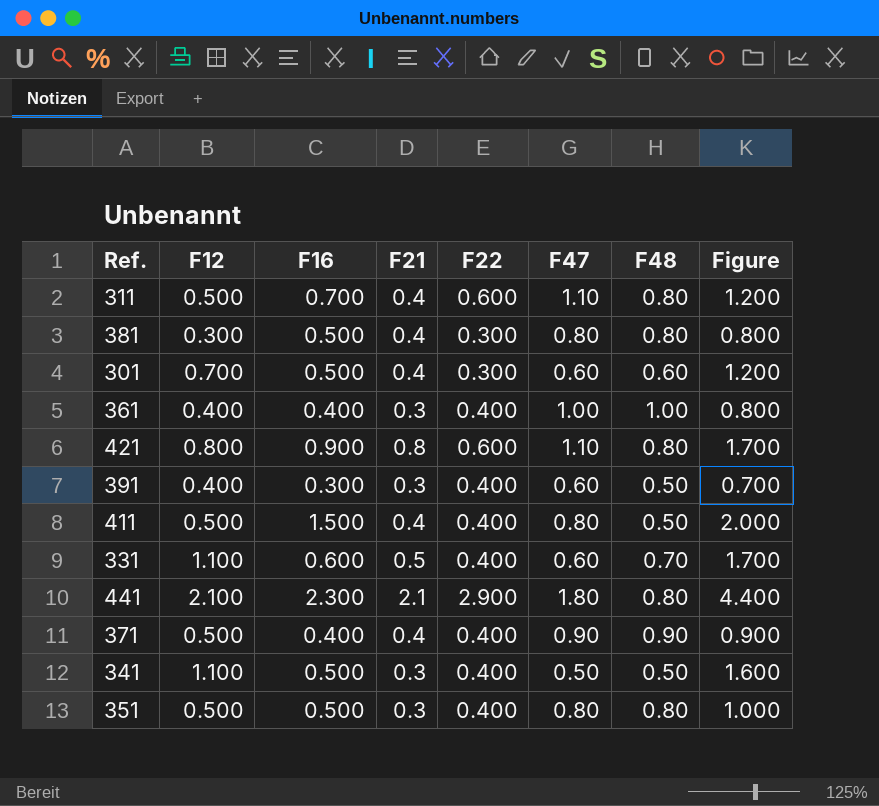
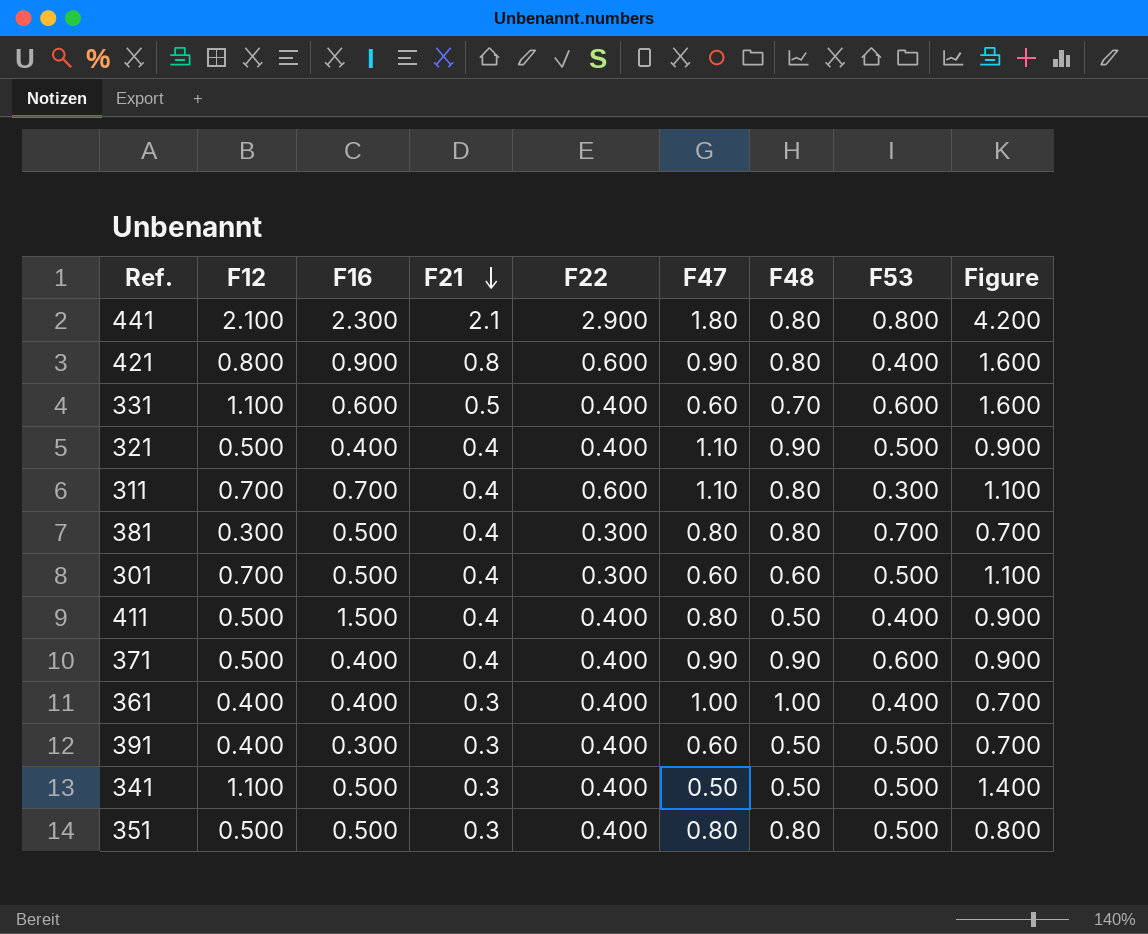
row order: none -> F21 descending
column F53 | position: none -> 8
column Figure | formula: [F12] + [F16] -> [F12] + [F21]
421 | F47: 1.10 -> 0.90
row 321: none -> 0.500 | 0.400 | 0.4 | 0.400 | 1.10 | 0.90 | 0.500 | 0.900
311 | F12: 0.500 -> 0.700

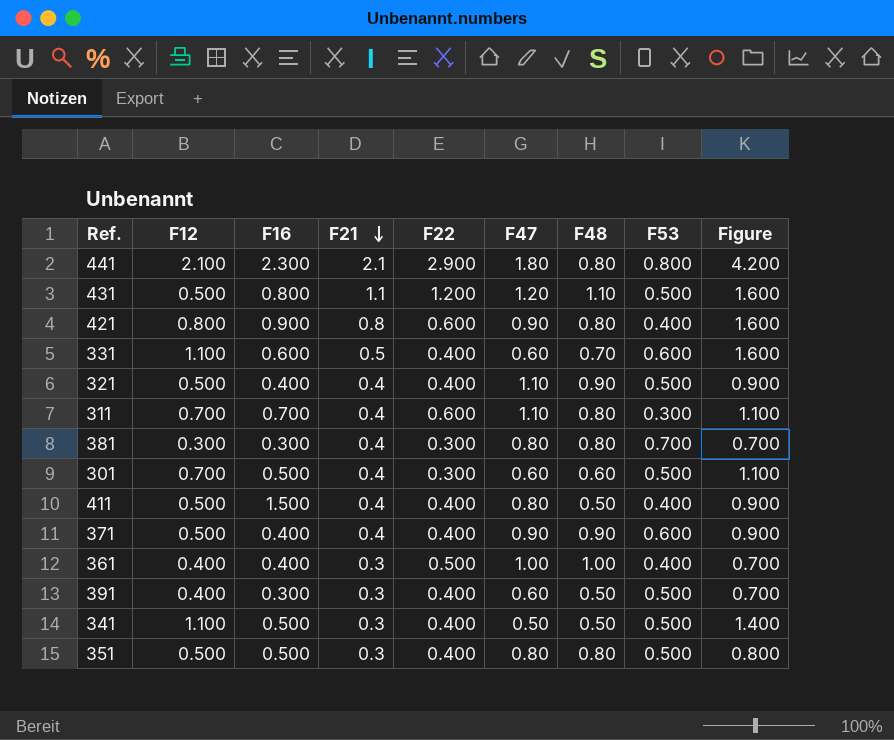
row 431: none -> 0.500 | 0.800 | 1.1 | 1.200 | 1.20 | 1.10 | 0.500 | 1.600
381 | F16: 0.500 -> 0.300
361 | F22: 0.400 -> 0.500

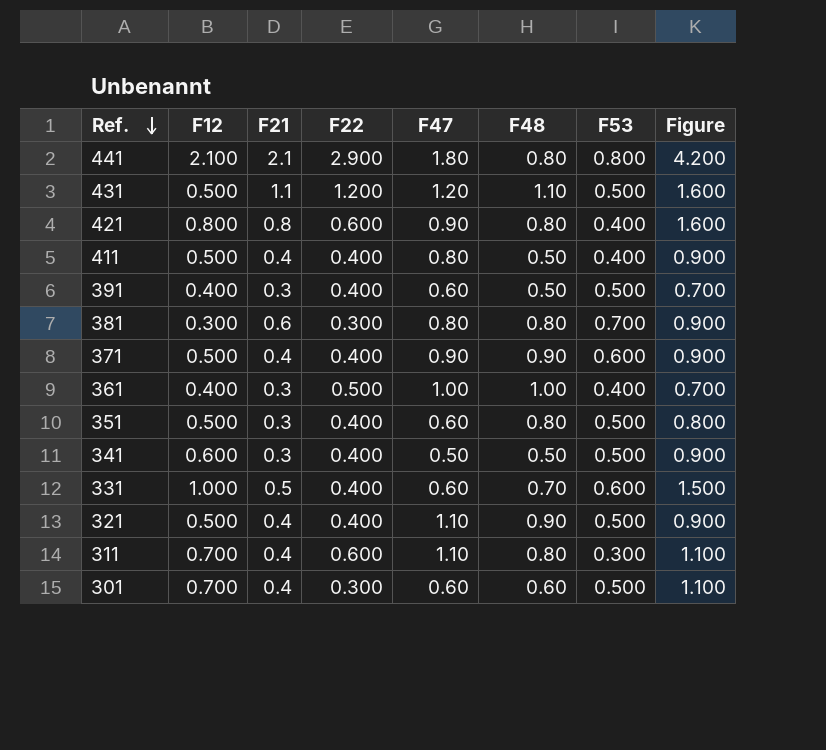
row order: F21 descending -> Ref. descending
column F16 | position: 3 -> none
381 | F21: 0.4 -> 0.6
381 | Figure: 0.700 -> 0.900
351 | F47: 0.80 -> 0.60
341 | F12: 1.100 -> 0.600
341 | Figure: 1.400 -> 0.900
331 | F12: 1.100 -> 1.000
331 | Figure: 1.600 -> 1.500

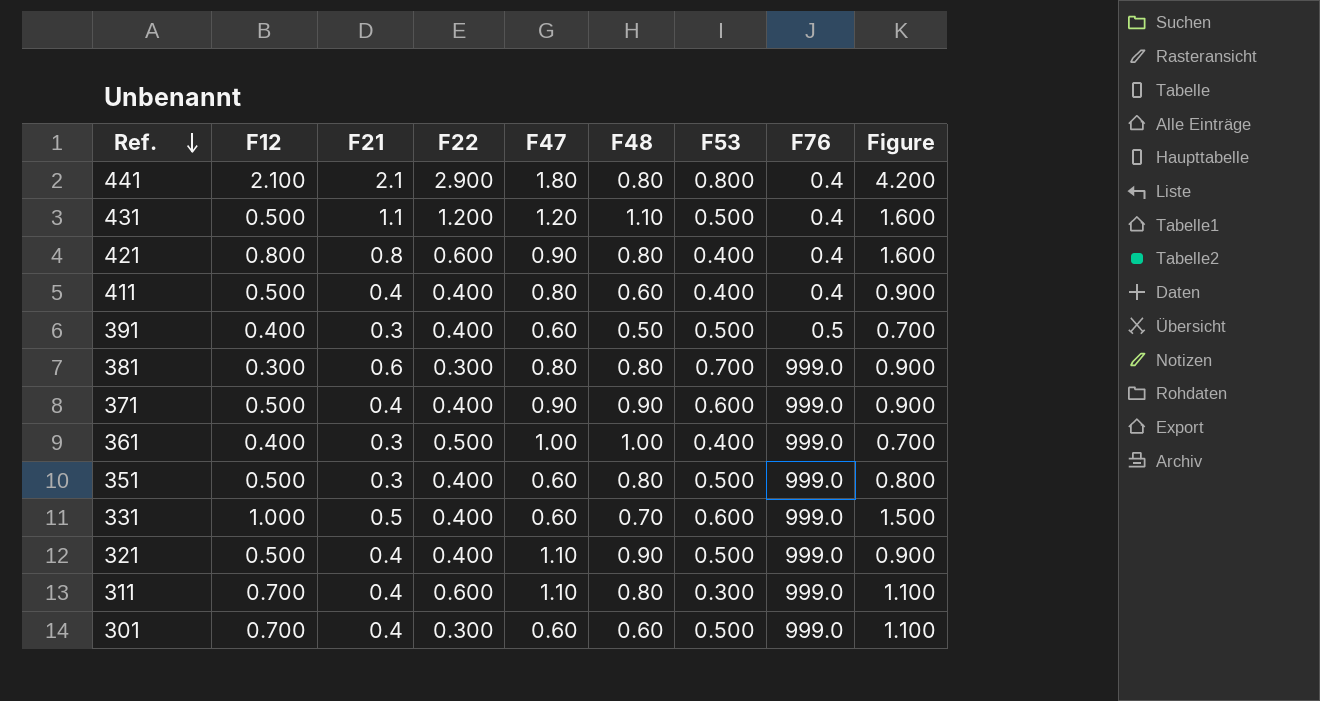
column F76 | position: none -> 8
row 341: 0.600 | 0.3 | 0.400 | 0.50 | 0.50 | 0.500 | 0.900 -> none
411 | F48: 0.50 -> 0.60

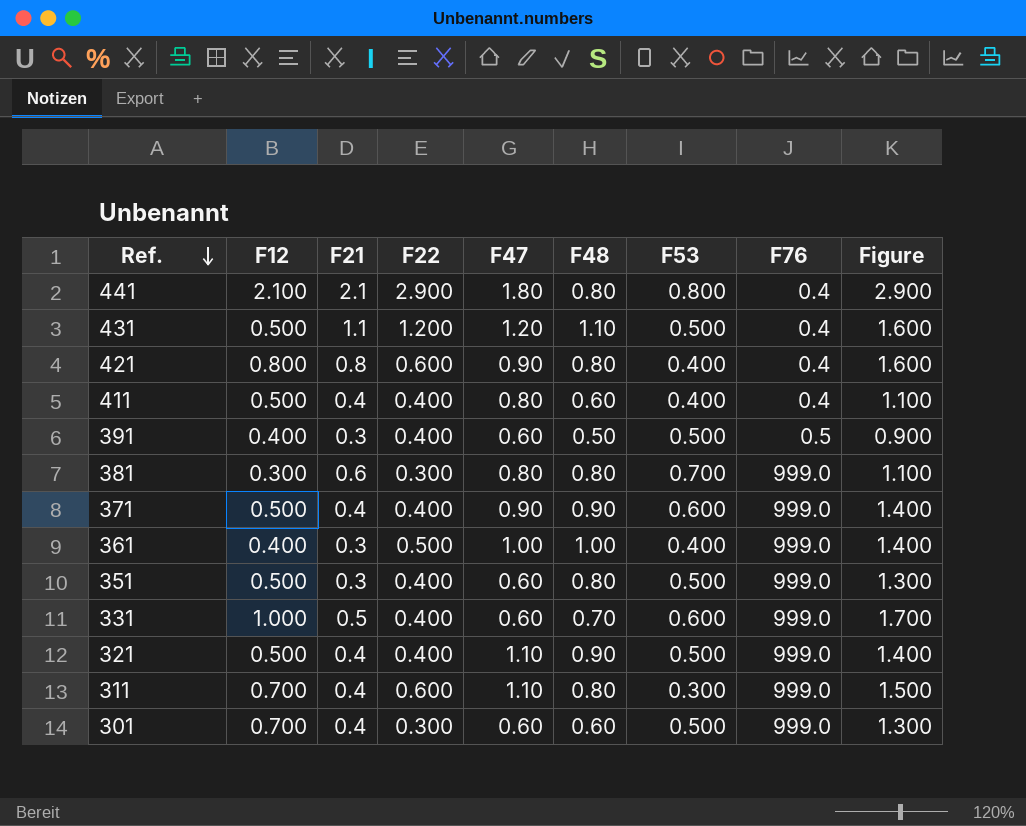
column Figure | formula: [F12] + [F21] -> [F12] + [F48]

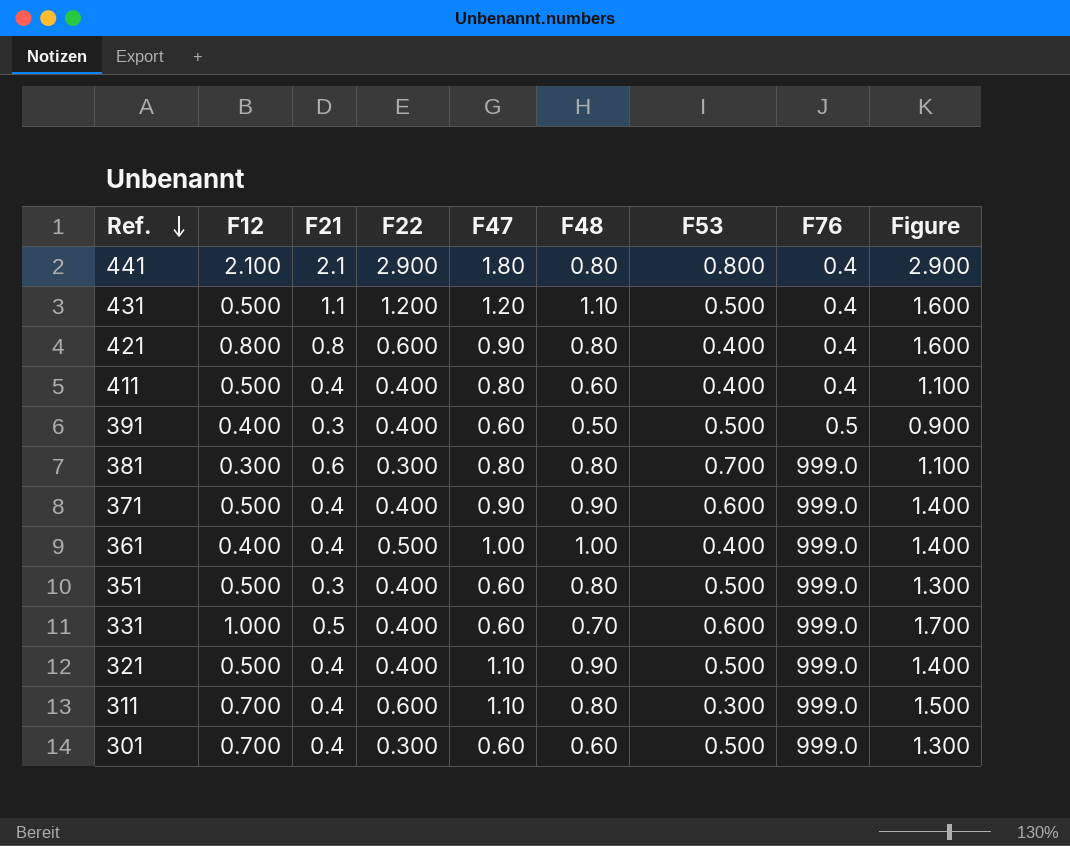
361 | F21: 0.3 -> 0.4

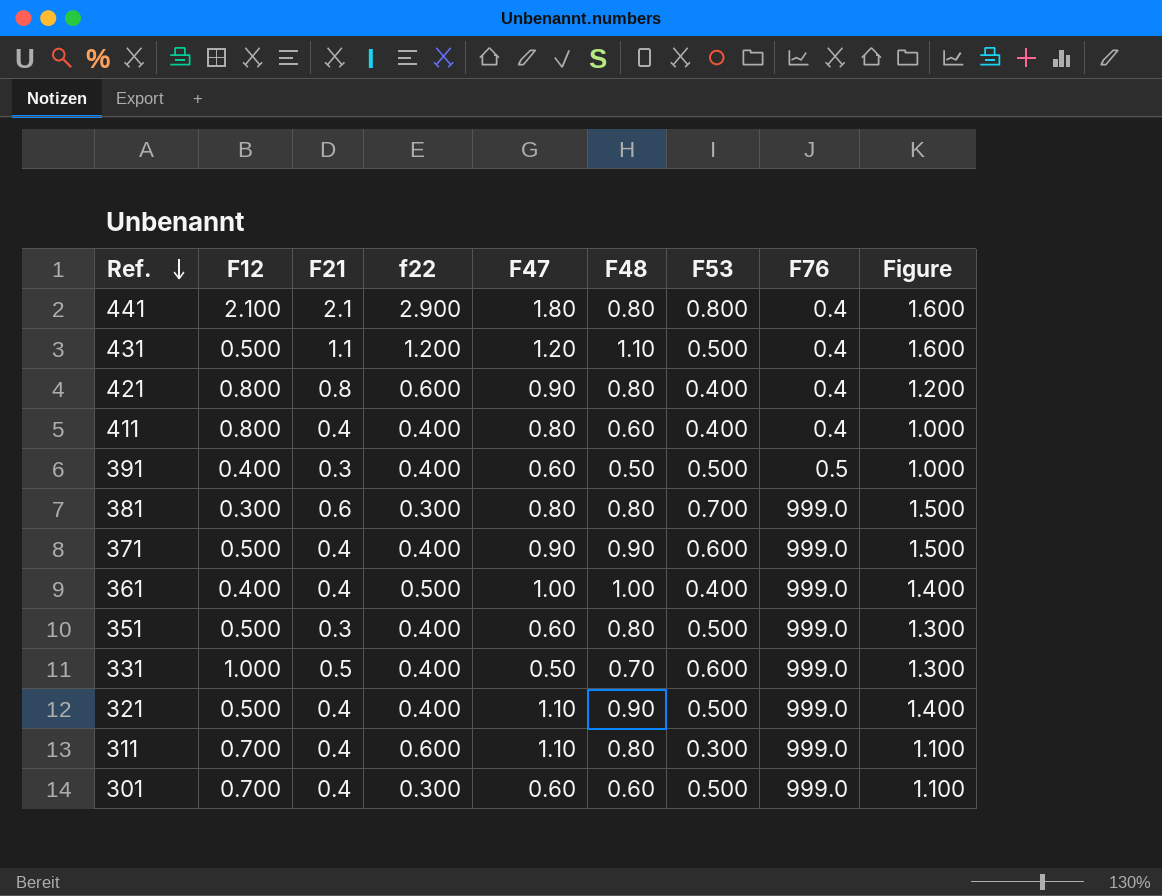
column name: F22 -> f22
column Figure | formula: [F12] + [F48] -> [F48] + [F53]
411 | F12: 0.500 -> 0.800
331 | F47: 0.60 -> 0.50

